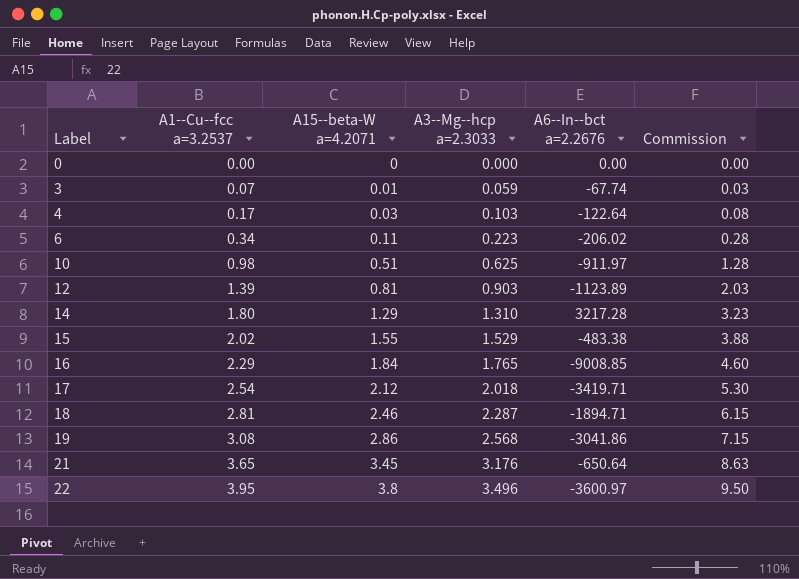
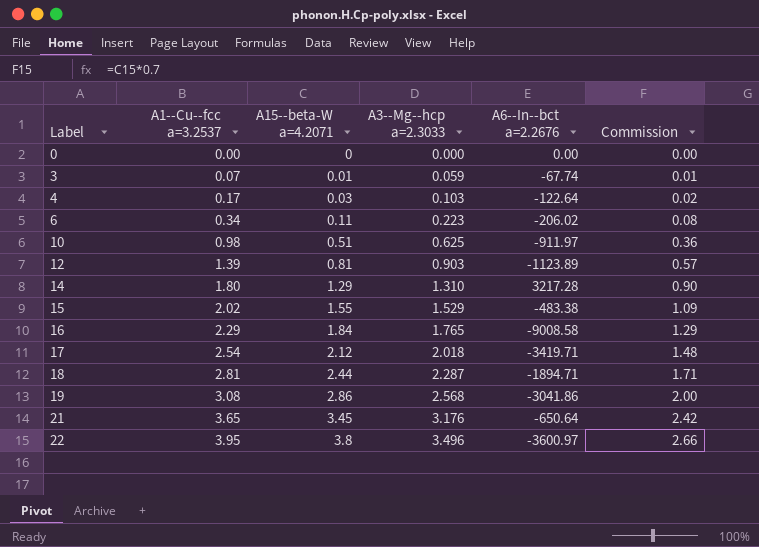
column Commission | formula: [A15--beta-W a=4.2071] * 2.5 -> [A15--beta-W a=4.2071] * 0.7
16 | A6--In--bct a=2.2676: -9008.85 -> -9008.58
18 | A15--beta-W a=4.2071: 2.46 -> 2.44

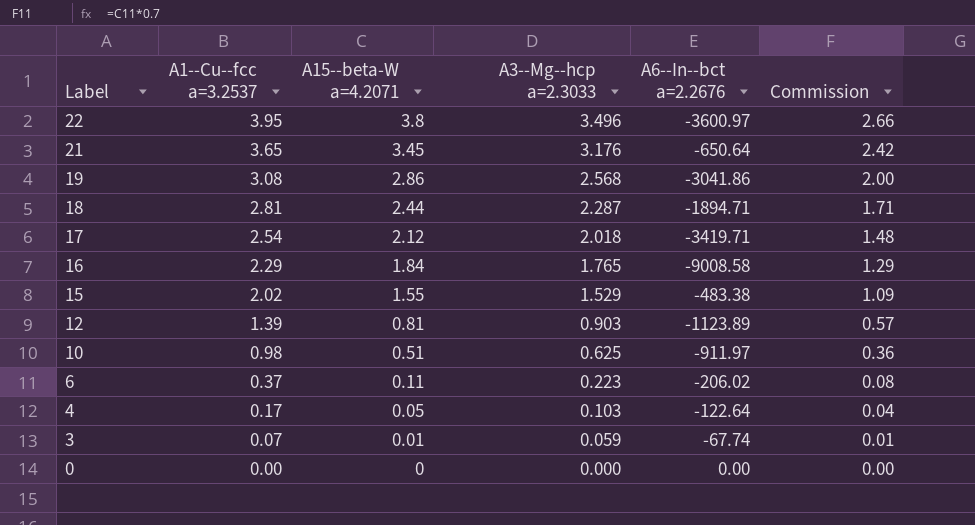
row order: Label ascending -> Label descending
row 14: 1.80 | 1.29 | 1.310 | 3217.28 | 0.90 -> none
6 | A1--Cu--fcc a=3.2537: 0.34 -> 0.37
4 | A15--beta-W a=4.2071: 0.03 -> 0.05
4 | Commission: 0.02 -> 0.04

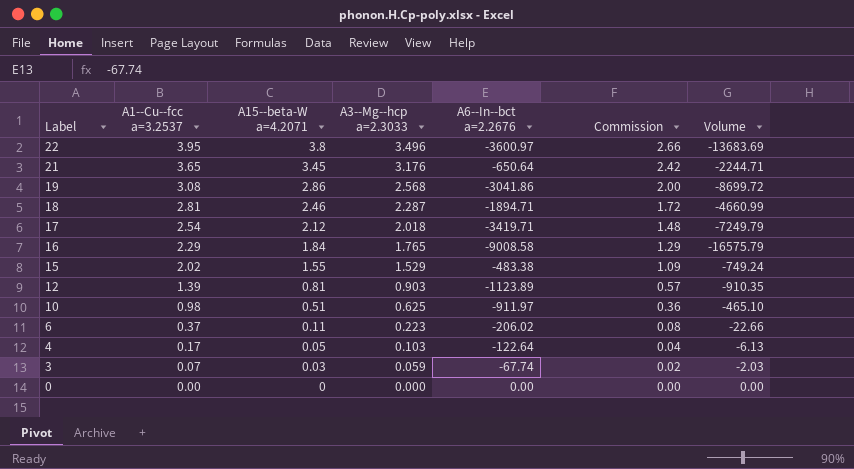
column Volume | formula: none -> [A15--beta-W a=4.2071] * [A6--In--bct a=2.2676]
18 | A15--beta-W a=4.2071: 2.44 -> 2.46
18 | Commission: 1.71 -> 1.72
3 | A15--beta-W a=4.2071: 0.01 -> 0.03
3 | Commission: 0.01 -> 0.02

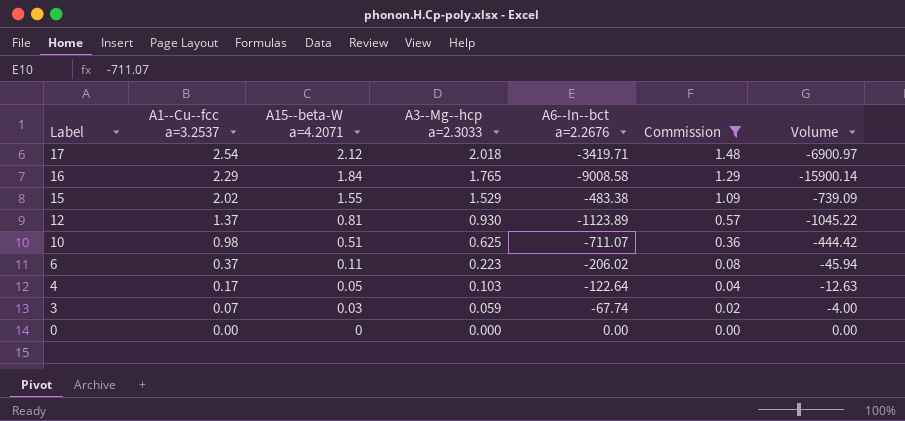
filter: none -> Commission <= 1.48
column Volume | formula: [A15--beta-W a=4.2071] * [A6--In--bct a=2.2676] -> [A3--Mg--hcp a=2.3033] * [A6--In--bct a=2.2676]
12 | A1--Cu--fcc a=3.2537: 1.39 -> 1.37
12 | A3--Mg--hcp a=2.3033: 0.903 -> 0.930
10 | A6--In--bct a=2.2676: -911.97 -> -711.07

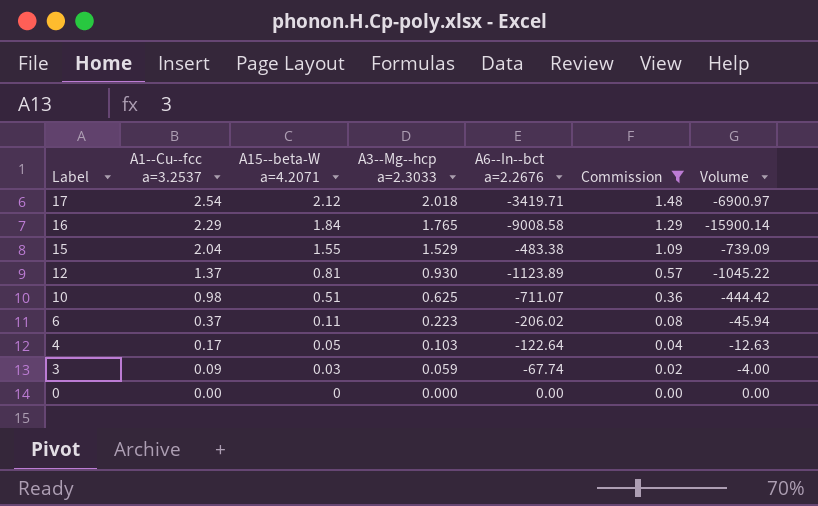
15 | A1--Cu--fcc a=3.2537: 2.02 -> 2.04
3 | A1--Cu--fcc a=3.2537: 0.07 -> 0.09

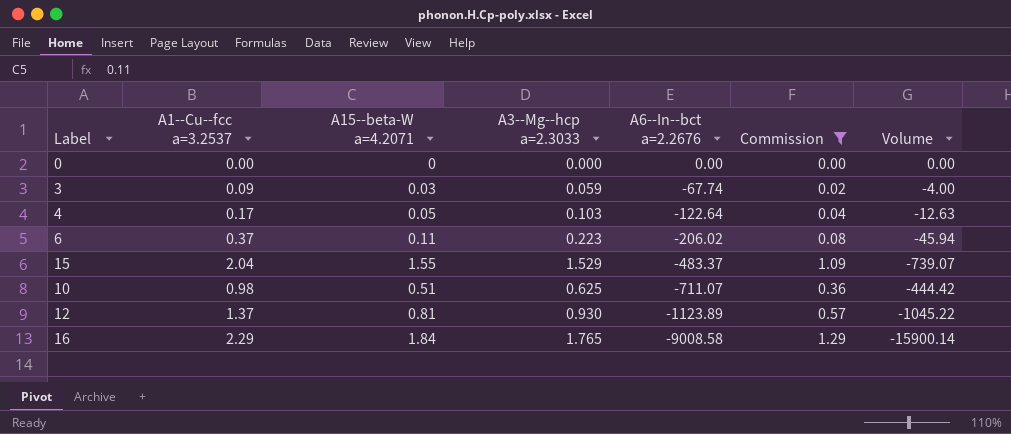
row order: Label descending -> A6--In--bct a=2.2676 descending
row 17: 2.54 | 2.12 | 2.018 | -3419.71 | 1.48 | -6900.97 -> none
15 | A6--In--bct a=2.2676: -483.38 -> -483.37
15 | Volume: -739.09 -> -739.07

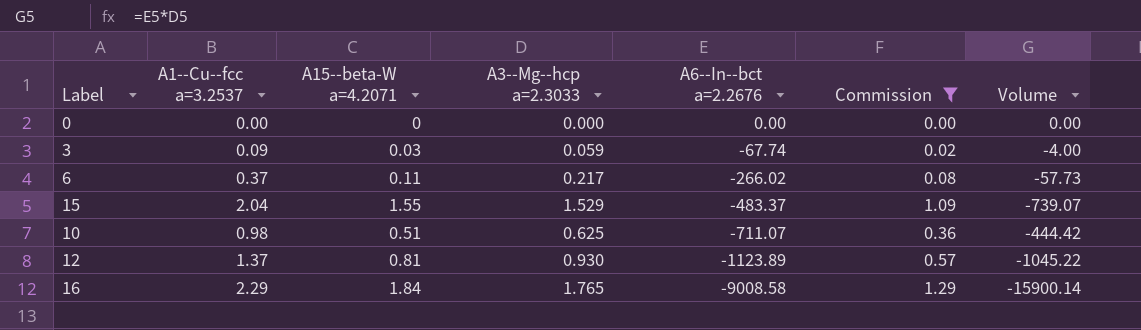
row 4: 0.17 | 0.05 | 0.103 | -122.64 | 0.04 | -12.63 -> none
6 | A3--Mg--hcp a=2.3033: 0.223 -> 0.217
6 | A6--In--bct a=2.2676: -206.02 -> -266.02
6 | Volume: -45.94 -> -57.73

